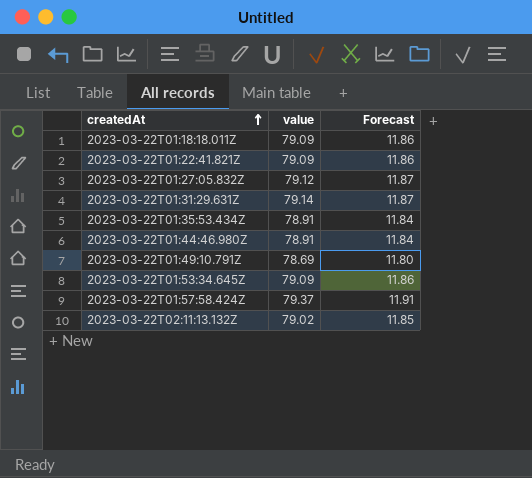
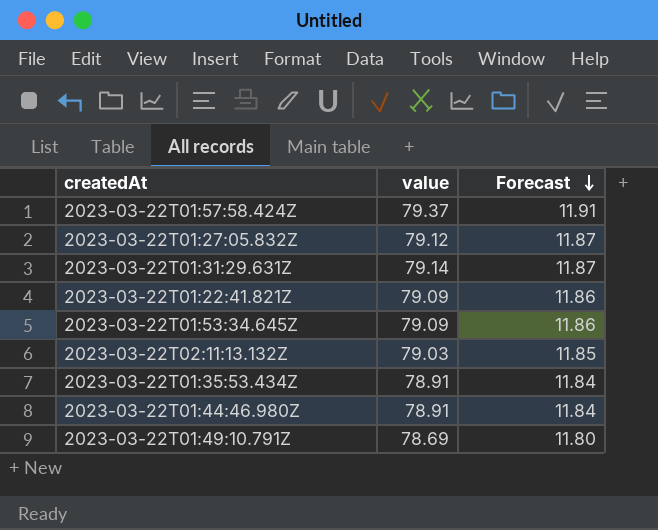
row order: createdAt ascending -> Forecast descending
row 2023-03-22T01:18:18.011Z: 79.09 | 11.86 -> none
2023-03-22T02:11:13.132Z | value: 79.02 -> 79.03

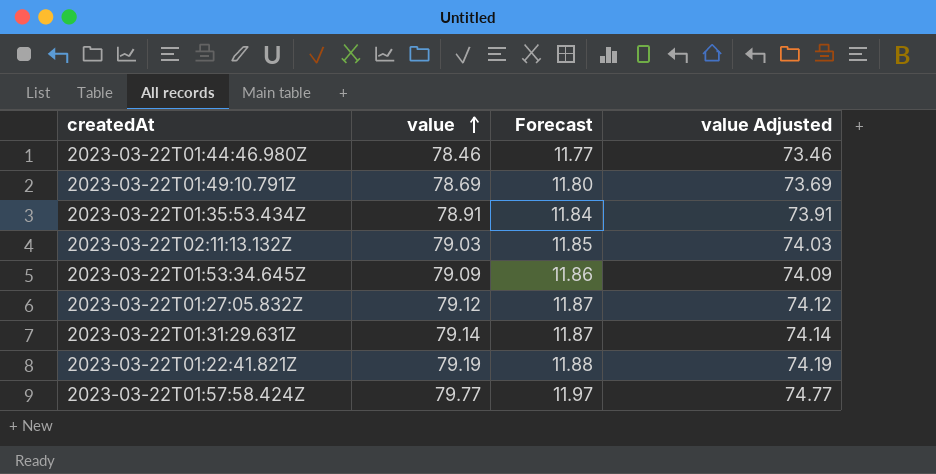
row order: Forecast descending -> value ascending
column value Adjusted | formula: none -> [value] - 5
2023-03-22T01:44:46.980Z | value: 78.91 -> 78.46
2023-03-22T01:44:46.980Z | Forecast: 11.84 -> 11.77
2023-03-22T01:22:41.821Z | value: 79.09 -> 79.19
2023-03-22T01:22:41.821Z | Forecast: 11.86 -> 11.88
2023-03-22T01:57:58.424Z | value: 79.37 -> 79.77
2023-03-22T01:57:58.424Z | Forecast: 11.91 -> 11.97

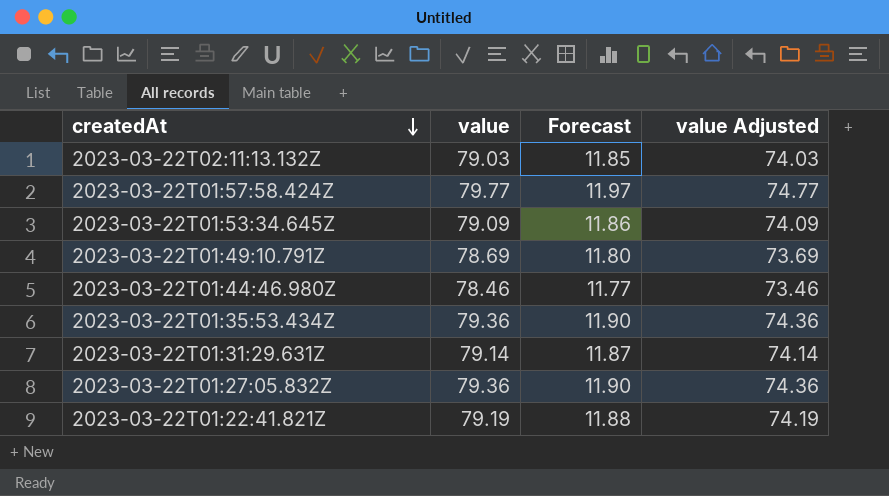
row order: value ascending -> createdAt descending
2023-03-22T01:35:53.434Z | value: 78.91 -> 79.36
2023-03-22T01:35:53.434Z | Forecast: 11.84 -> 11.90
2023-03-22T01:35:53.434Z | value Adjusted: 73.91 -> 74.36
2023-03-22T01:27:05.832Z | value: 79.12 -> 79.36
2023-03-22T01:27:05.832Z | Forecast: 11.87 -> 11.90
2023-03-22T01:27:05.832Z | value Adjusted: 74.12 -> 74.36

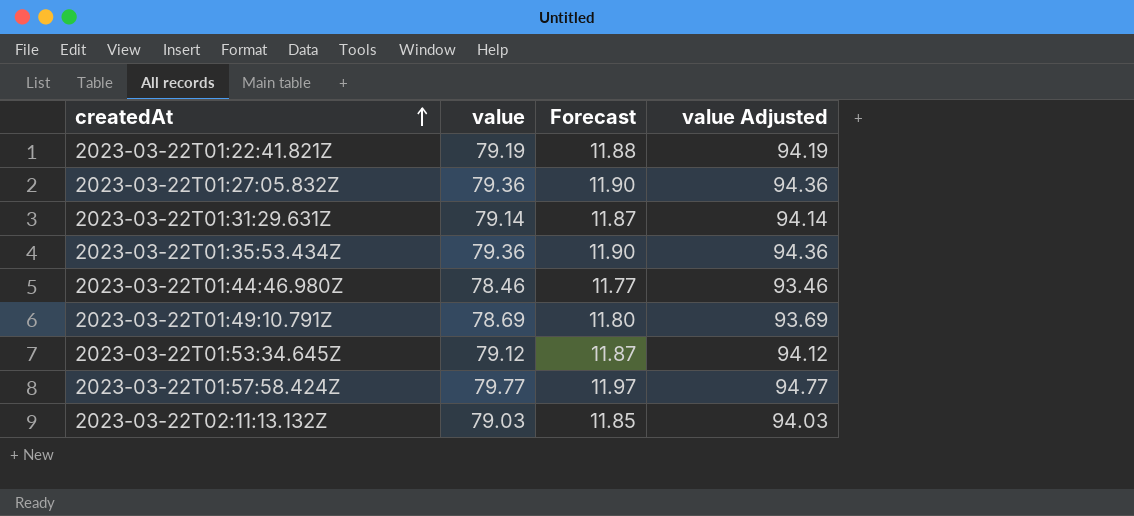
row order: createdAt descending -> createdAt ascending
column value Adjusted | formula: [value] - 5 -> [value] + 15
2023-03-22T01:53:34.645Z | value: 79.09 -> 79.12
2023-03-22T01:53:34.645Z | Forecast: 11.86 -> 11.87

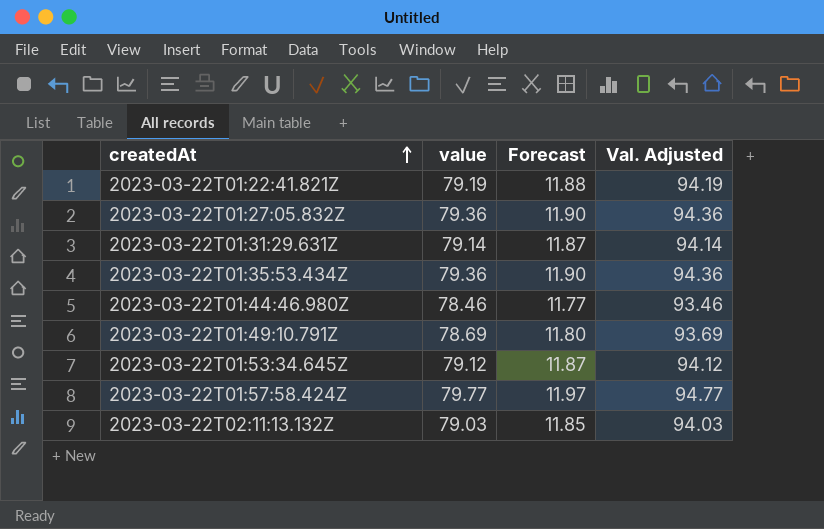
column name: value Adjusted -> Val. Adjusted

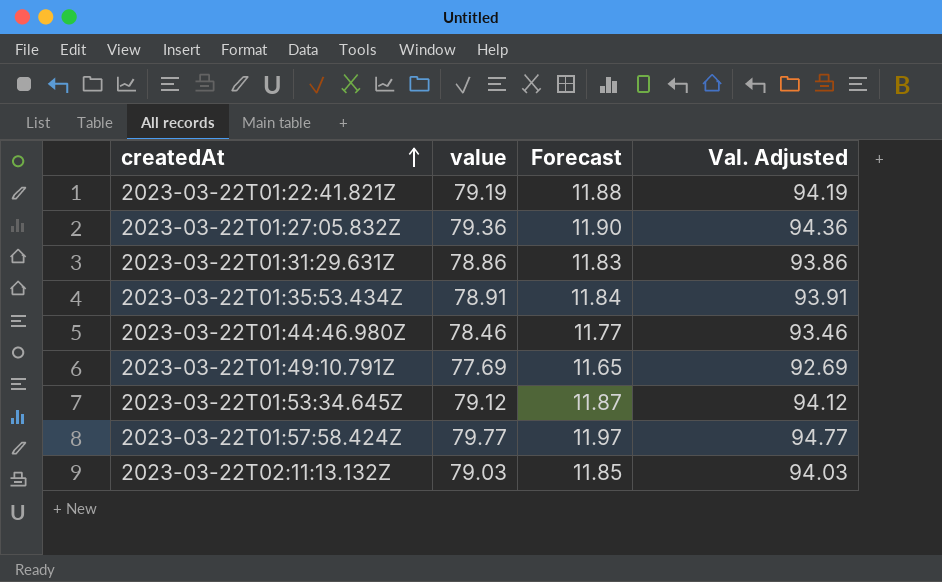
2023-03-22T01:31:29.631Z | value: 79.14 -> 78.86
2023-03-22T01:31:29.631Z | Forecast: 11.87 -> 11.83
2023-03-22T01:31:29.631Z | Val. Adjusted: 94.14 -> 93.86
2023-03-22T01:35:53.434Z | value: 79.36 -> 78.91
2023-03-22T01:35:53.434Z | Forecast: 11.90 -> 11.84
2023-03-22T01:35:53.434Z | Val. Adjusted: 94.36 -> 93.91
2023-03-22T01:49:10.791Z | value: 78.69 -> 77.69
2023-03-22T01:49:10.791Z | Forecast: 11.80 -> 11.65
2023-03-22T01:49:10.791Z | Val. Adjusted: 93.69 -> 92.69

